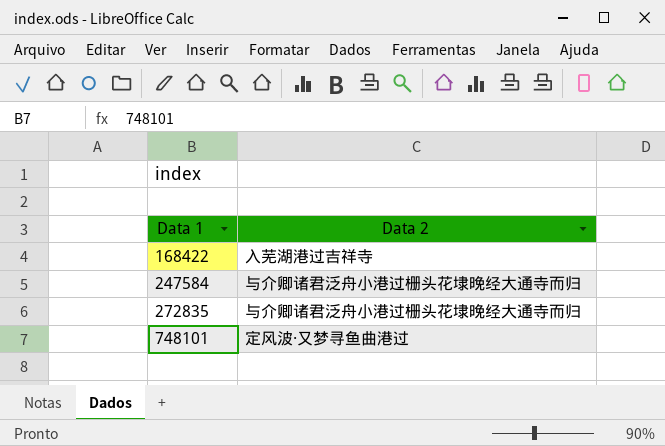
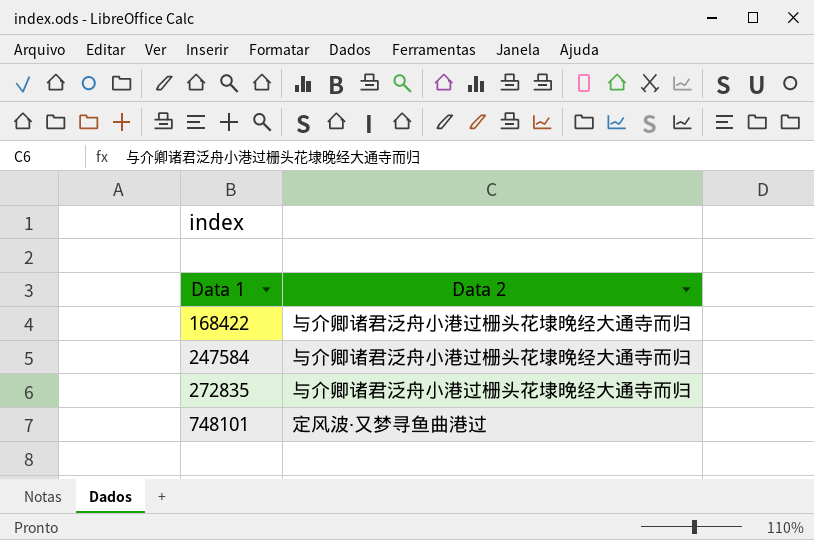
168422 | Data 2: 入芜湖港过吉祥寺 -> 与介卿诸君泛舟小港过栅头花埭晚经大通寺而归

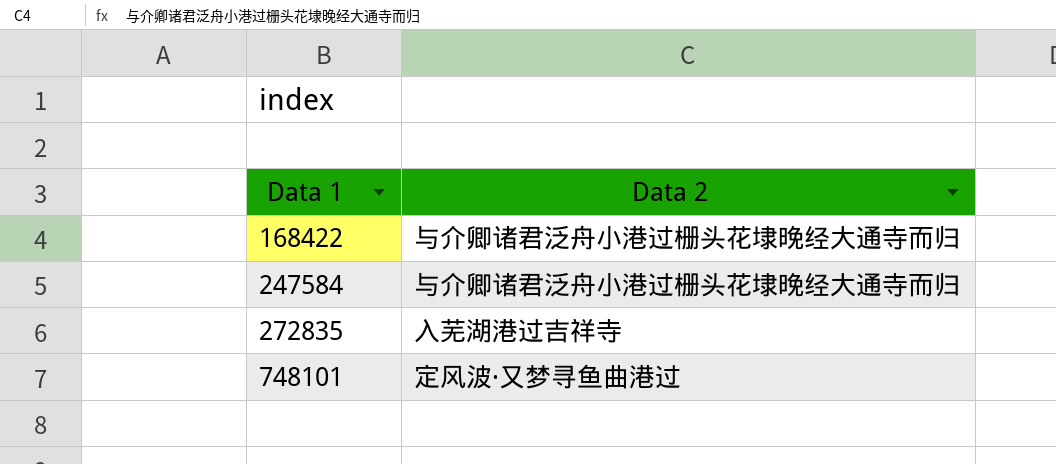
272835 | Data 2: 与介卿诸君泛舟小港过栅头花埭晚经大通寺而归 -> 入芜湖港过吉祥寺

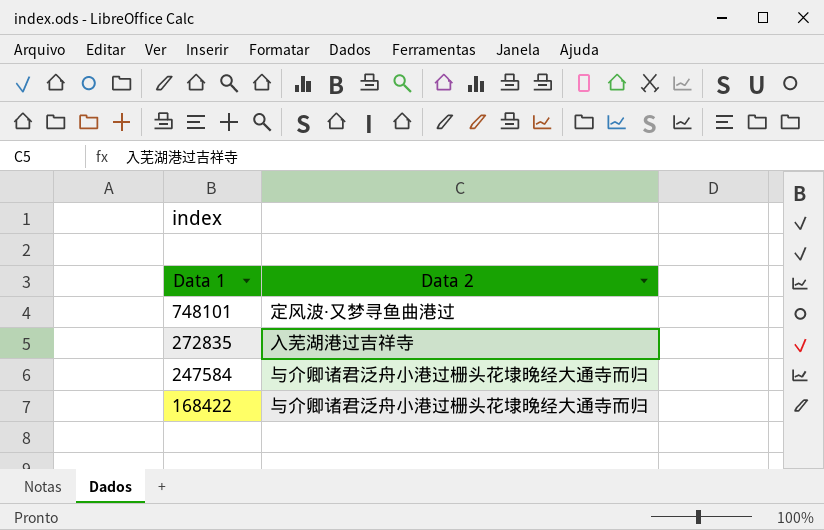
row order: Data 1 ascending -> Data 1 descending

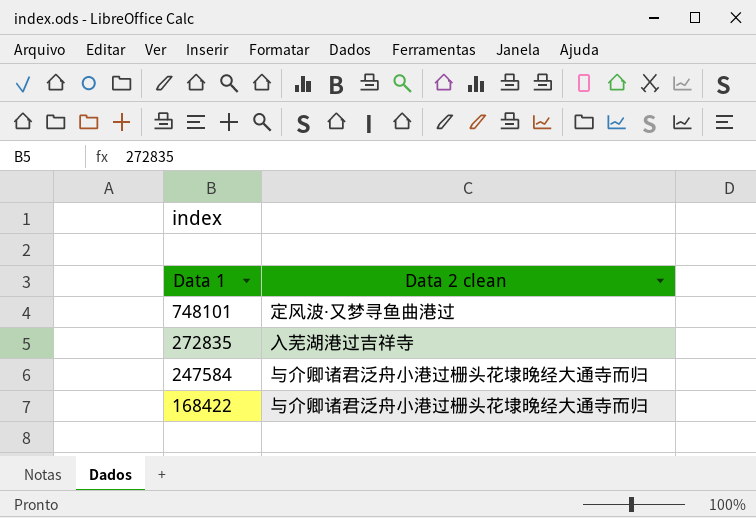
column name: Data 2 -> Data 2 clean

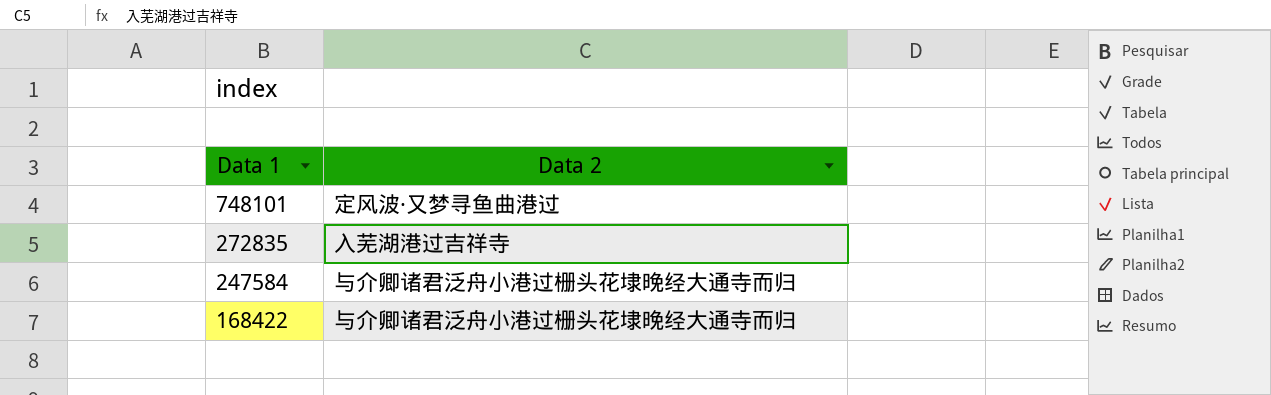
column name: Data 2 clean -> Data 2

